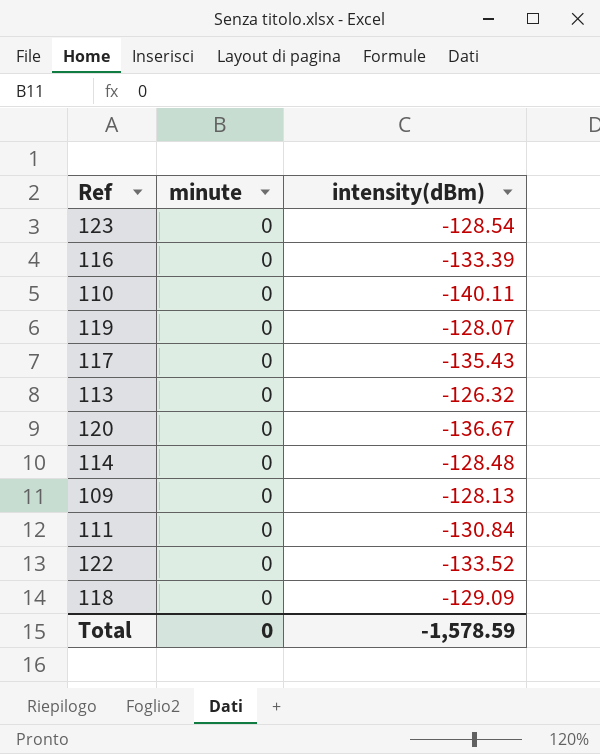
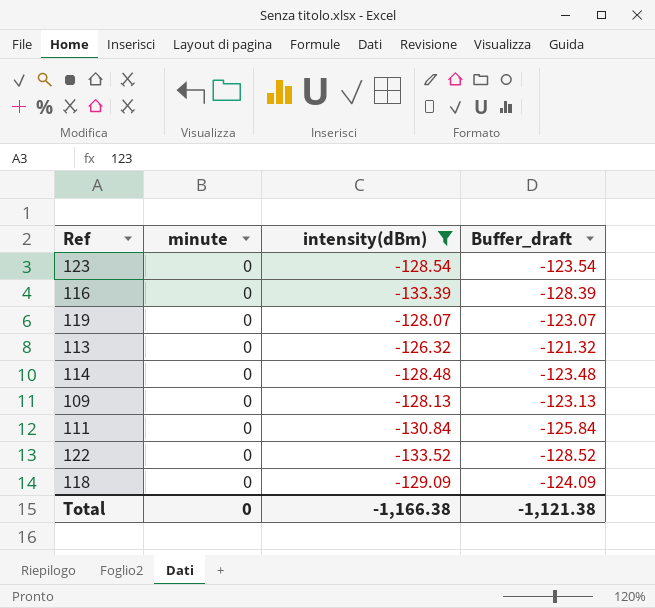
filter: none -> intensity(dBm) >= -133.52
column Buffer_draft | formula: none -> [intensity(dBm)] + 5
Total | intensity(dBm): -1,578.59 -> -1,166.38

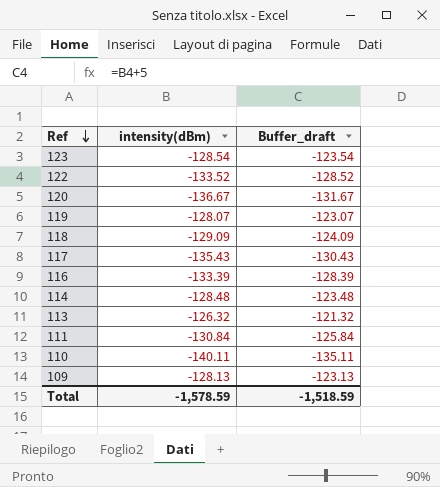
filter: intensity(dBm) >= -133.52 -> none
row order: none -> Ref descending
column minute | position: 2 -> none
Total | intensity(dBm): -1,166.38 -> -1,578.59
Total | Buffer_draft: -1,121.38 -> -1,518.59

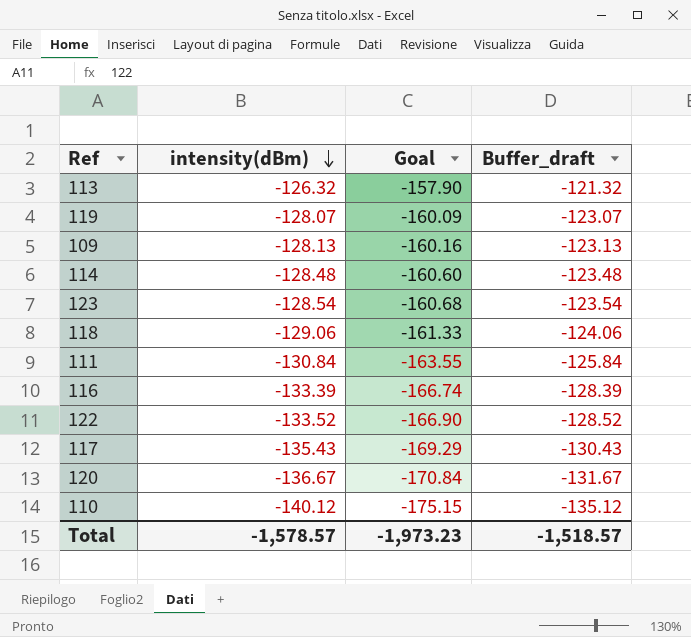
row order: Ref descending -> intensity(dBm) descending
column Goal | formula: none -> [intensity(dBm)] * 1.25
118 | intensity(dBm): -129.09 -> -129.06
118 | Buffer_draft: -124.09 -> -124.06
110 | intensity(dBm): -140.11 -> -140.12
110 | Buffer_draft: -135.11 -> -135.12
Total | intensity(dBm): -1,578.59 -> -1,578.57
Total | Buffer_draft: -1,518.59 -> -1,518.57

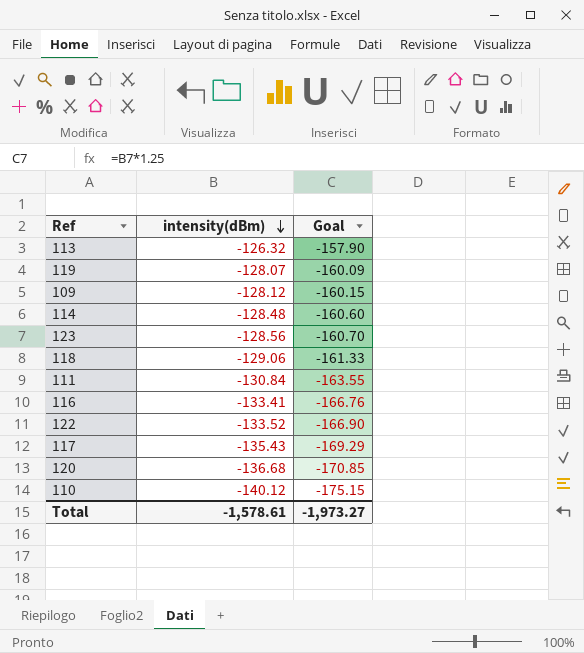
column Buffer_draft | formula: [intensity(dBm)] + 5 -> none
109 | intensity(dBm): -128.13 -> -128.12
109 | Goal: -160.16 -> -160.15
123 | intensity(dBm): -128.54 -> -128.56
123 | Goal: -160.68 -> -160.70
116 | intensity(dBm): -133.39 -> -133.41
116 | Goal: -166.74 -> -166.76
120 | intensity(dBm): -136.67 -> -136.68
120 | Goal: -170.84 -> -170.85
Total | intensity(dBm): -1,578.57 -> -1,578.61
Total | Goal: -1,973.23 -> -1,973.27

